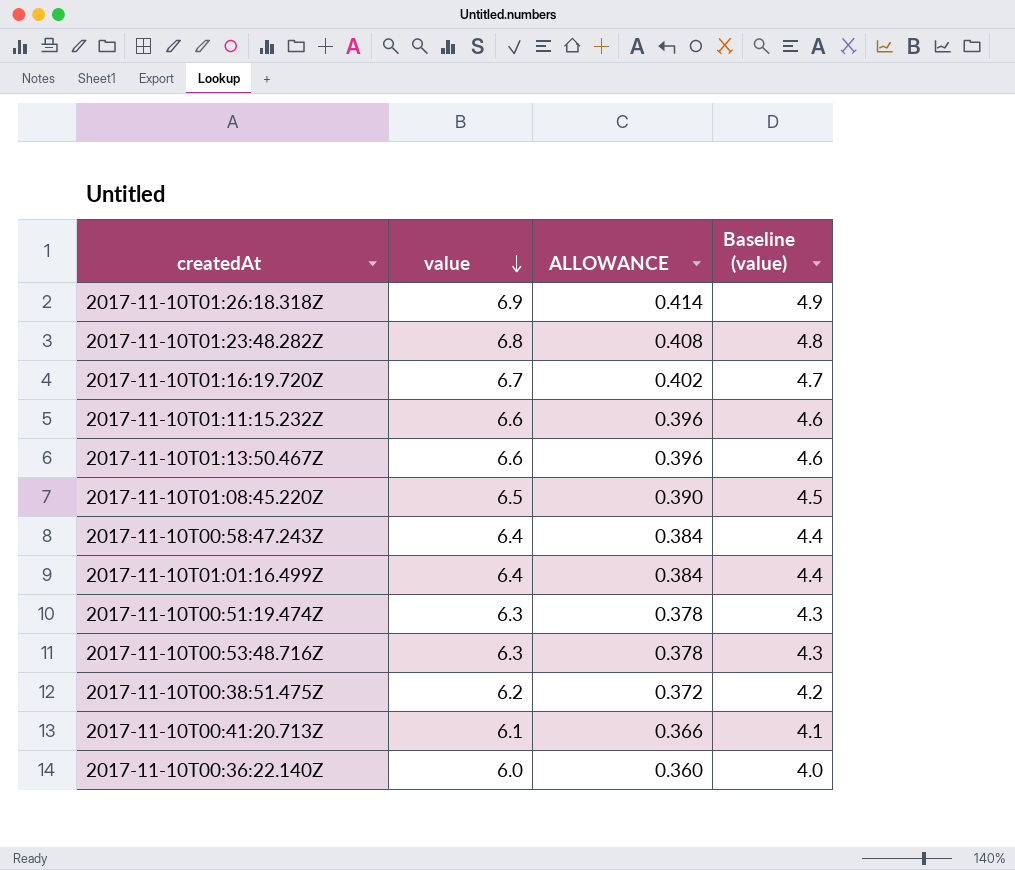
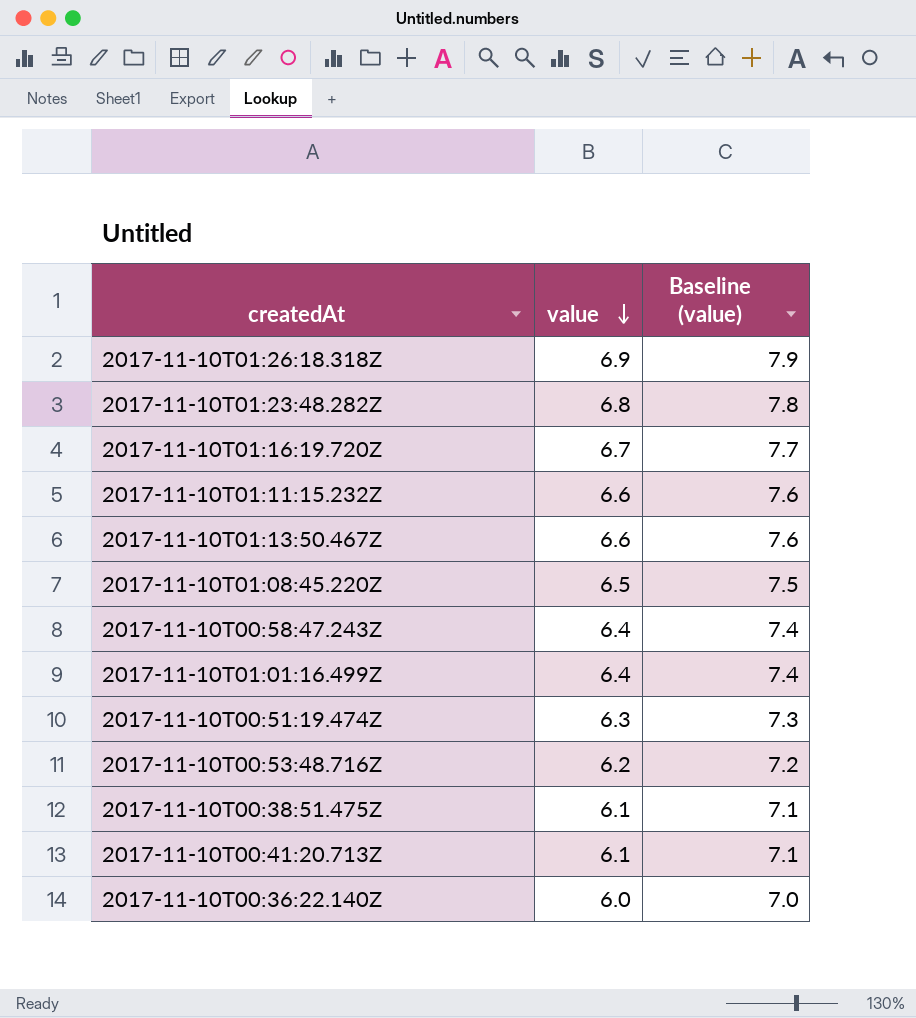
column ALLOWANCE | formula: [value] * 0.06 -> none
column Baseline (value) | formula: [value] - 2 -> [value] + 1
2017-11-10T00:53:48.716Z | value: 6.3 -> 6.2
2017-11-10T00:38:51.475Z | value: 6.2 -> 6.1

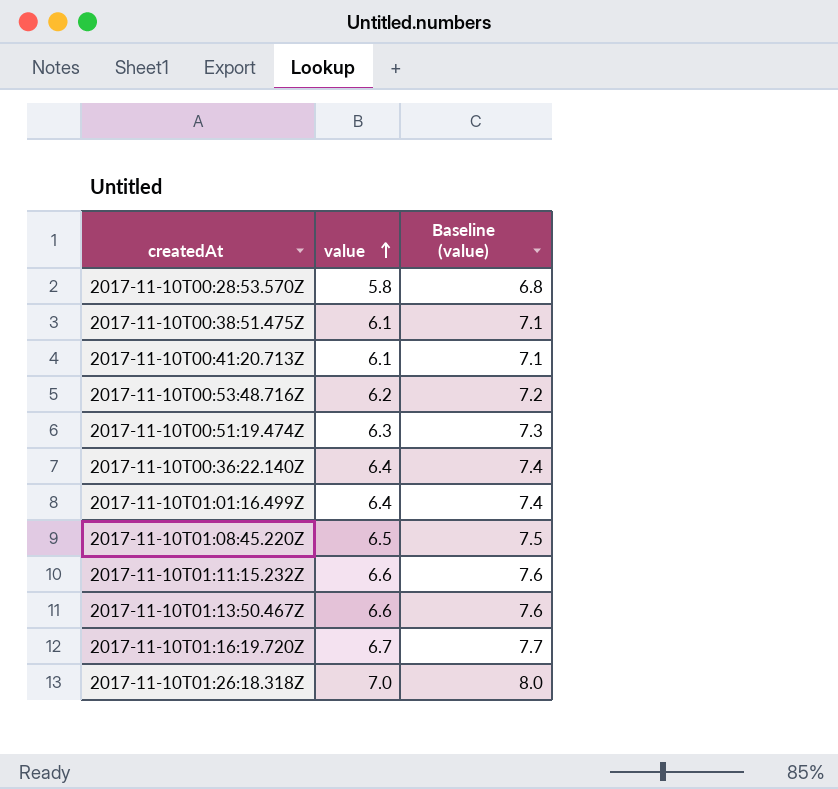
row order: value descending -> value ascending
row 2017-11-10T01:23:48.282Z: 6.8 | 7.8 -> none
row 2017-11-10T00:58:47.243Z: 6.4 | 7.4 -> none
row 2017-11-10T00:28:53.570Z: none -> 5.8 | 6.8
2017-11-10T00:36:22.140Z | value: 6.0 -> 6.4
2017-11-10T00:36:22.140Z | Baseline (value): 7.0 -> 7.4
2017-11-10T01:26:18.318Z | value: 6.9 -> 7.0
2017-11-10T01:26:18.318Z | Baseline (value): 7.9 -> 8.0

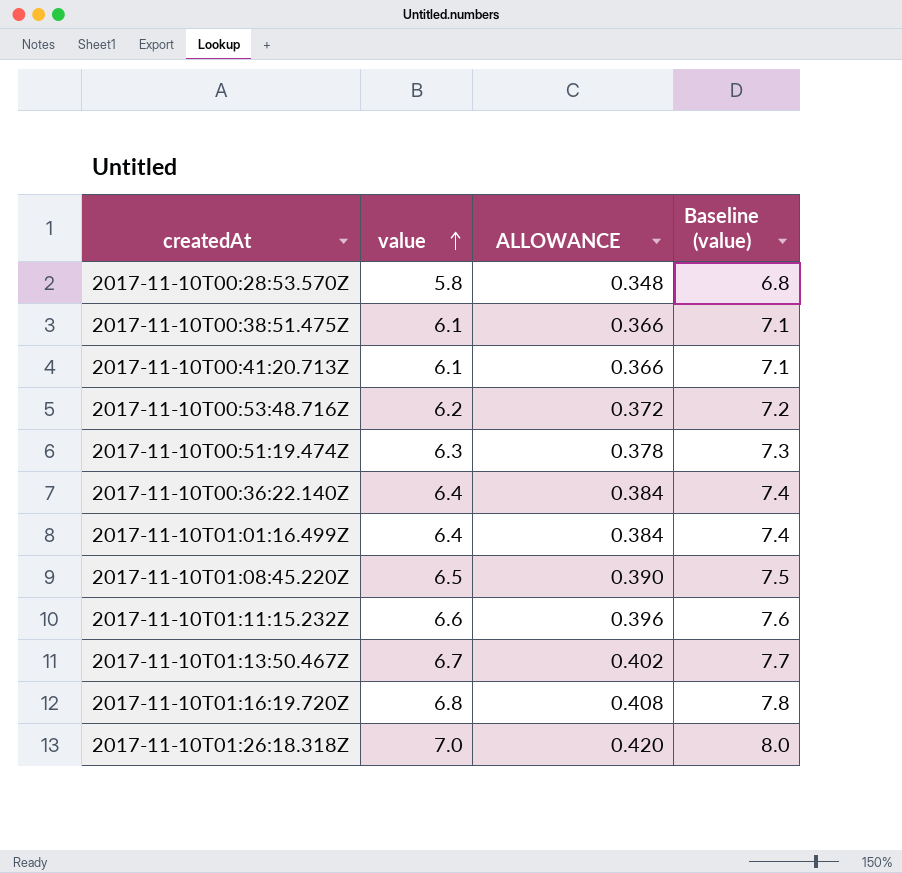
column ALLOWANCE | formula: none -> [value] * 0.06
2017-11-10T01:13:50.467Z | value: 6.6 -> 6.7
2017-11-10T01:13:50.467Z | Baseline (value): 7.6 -> 7.7
2017-11-10T01:16:19.720Z | value: 6.7 -> 6.8
2017-11-10T01:16:19.720Z | Baseline (value): 7.7 -> 7.8

